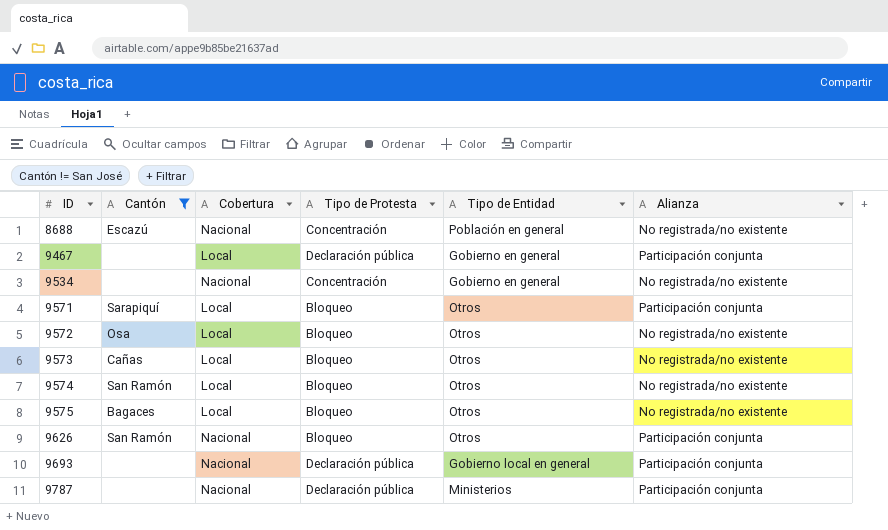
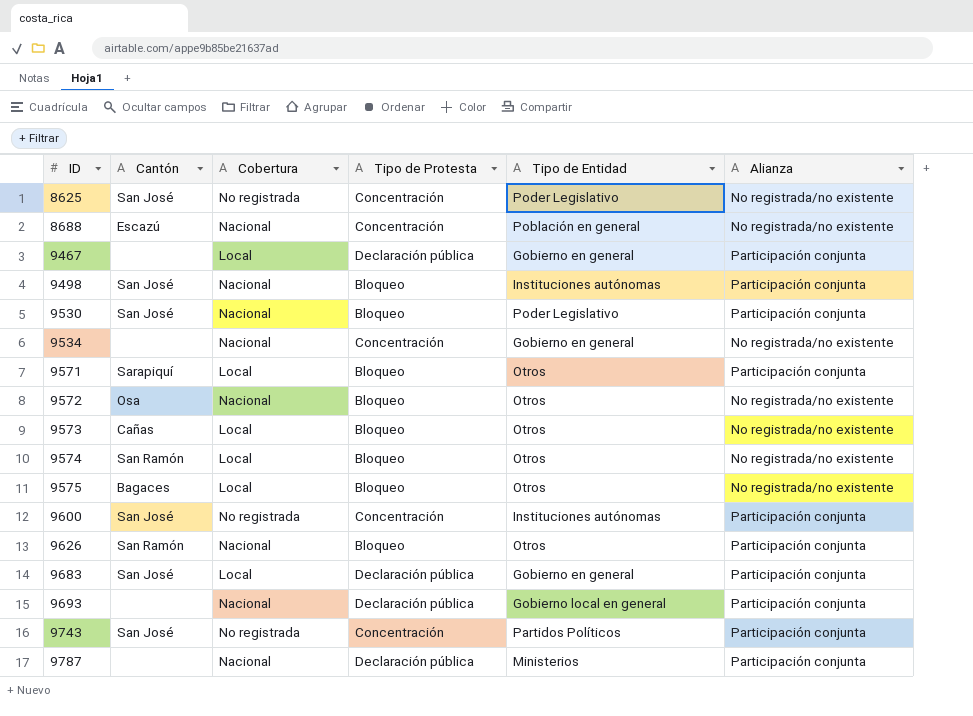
filter: Cantón != San José -> none
9572 | Cobertura: Local -> Nacional

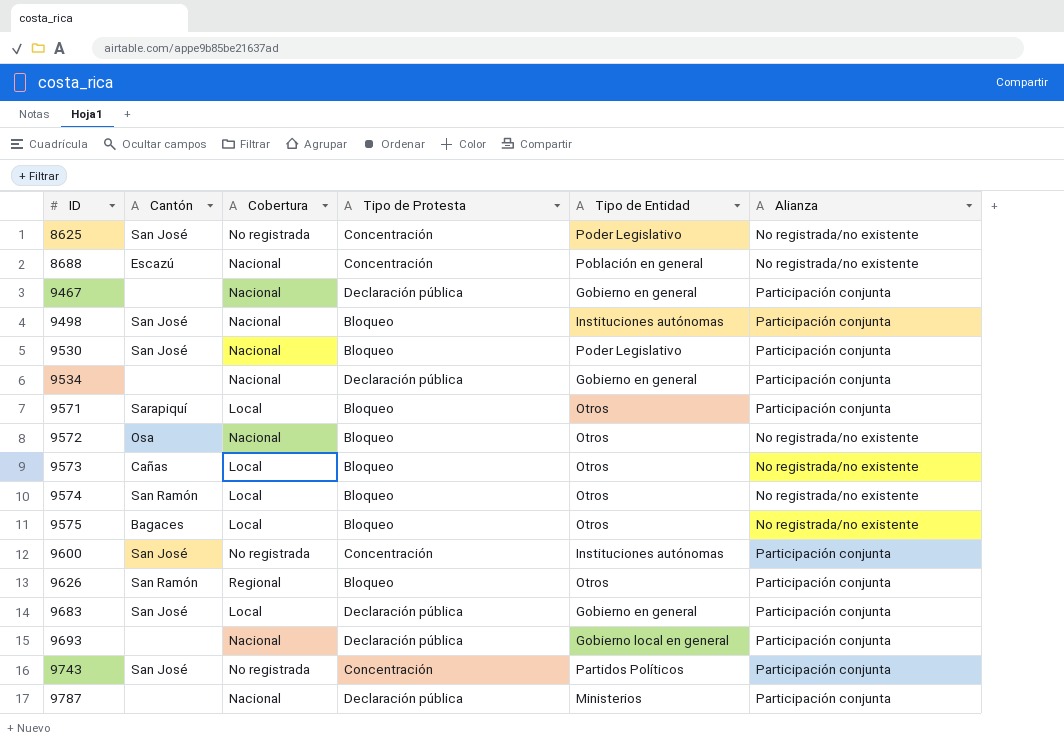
9467 | Cobertura: Local -> Nacional
9534 | Tipo de Protesta: Concentración -> Declaración pública
9534 | Alianza: No registrada/no existente -> Participación conjunta
9626 | Cobertura: Nacional -> Regional

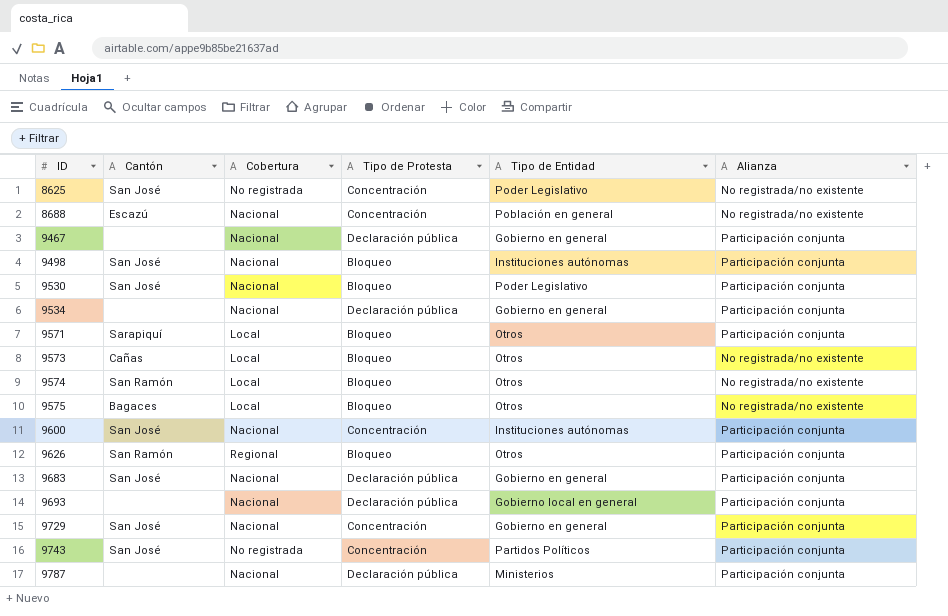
row 9572: Osa | Nacional | Bloqueo | Otros | No registrada/no existente -> none
9600 | Cobertura: No registrada -> Nacional
9683 | Cobertura: Local -> Nacional
row 9729: none -> San José | Nacional | Concentración | Gobierno en general | Participación conjunta

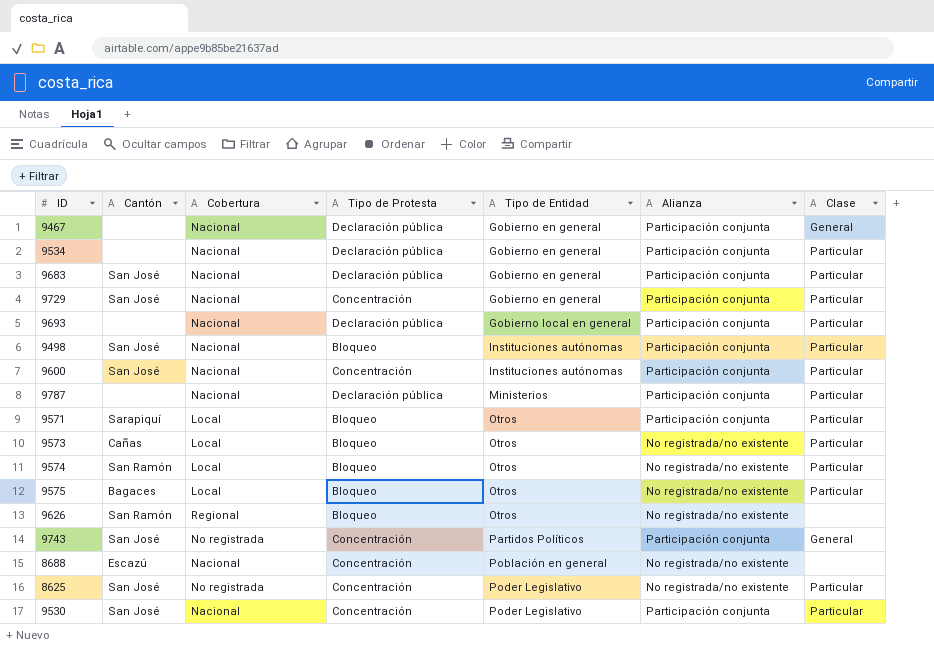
row order: ID ascending -> Tipo de Entidad ascending
column Clase | position: none -> 7
9626 | Alianza: Participación conjunta -> No registrada/no existente
9530 | Tipo de Protesta: Bloqueo -> Concentración

